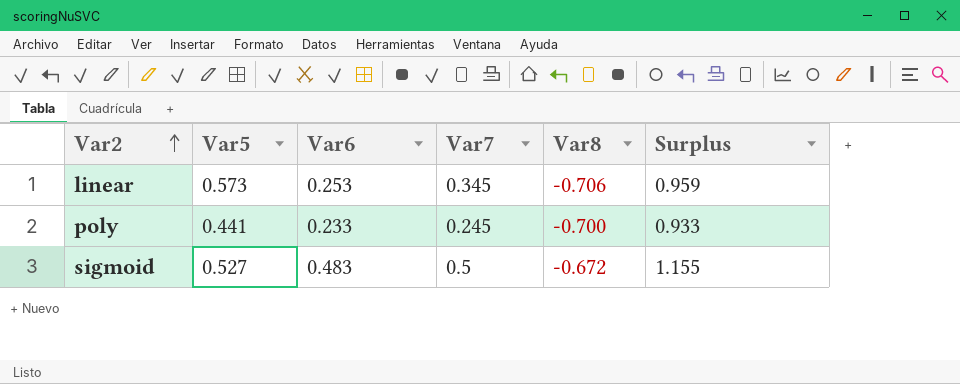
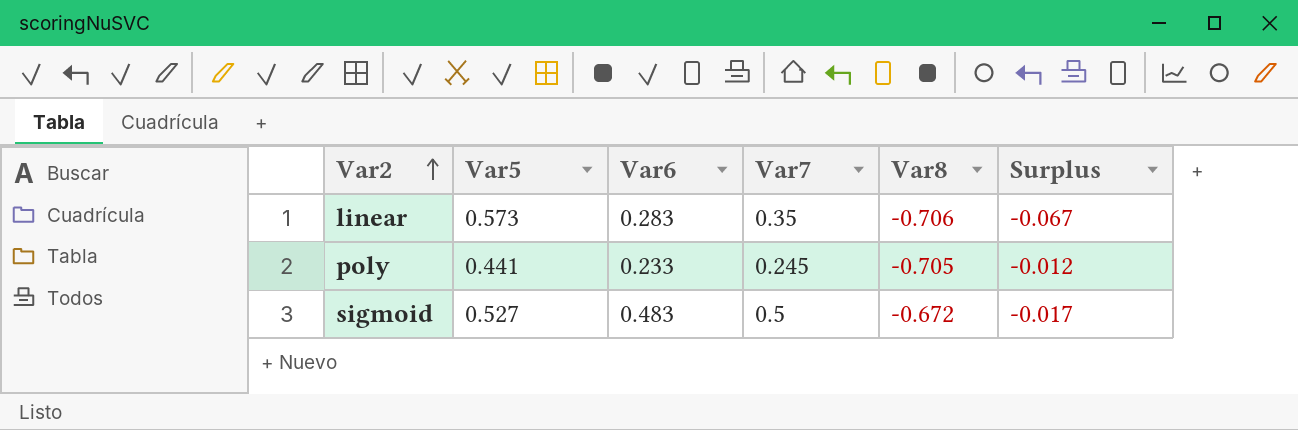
column Surplus | formula: [Var6] - [Var8] -> [Var6] - [Var7]
linear | Var6: 0.253 -> 0.283
linear | Var7: 0.345 -> 0.35
poly | Var8: -0.700 -> -0.705

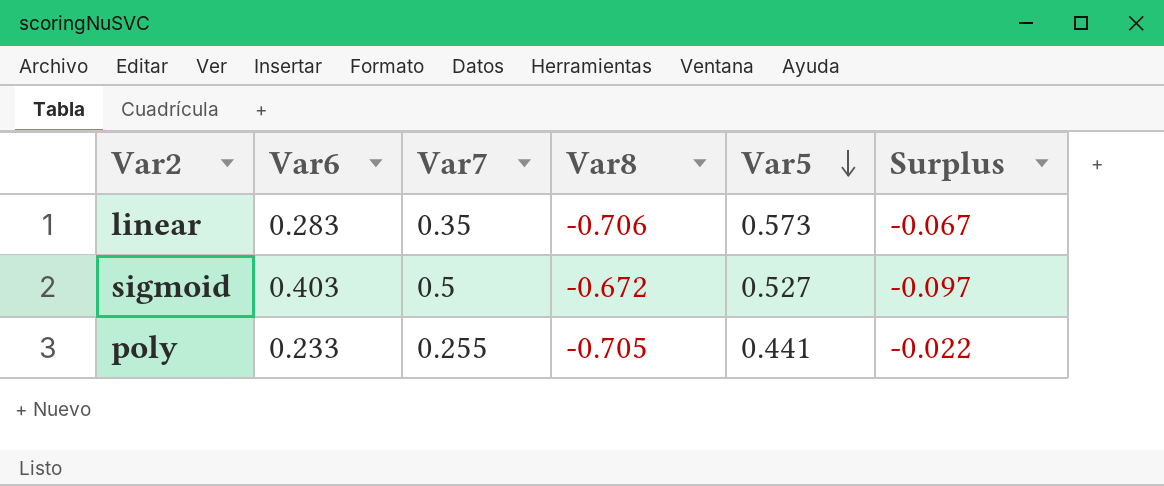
row order: Var2 ascending -> Var5 descending
column Var5 | position: 2 -> 5
sigmoid | Var6: 0.483 -> 0.403
sigmoid | Surplus: -0.017 -> -0.097
poly | Var7: 0.245 -> 0.255
poly | Surplus: -0.012 -> -0.022

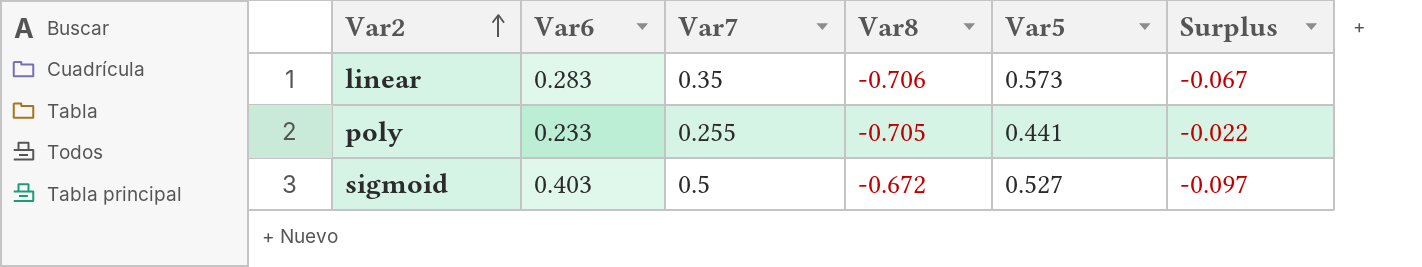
row order: Var5 descending -> Var2 ascending

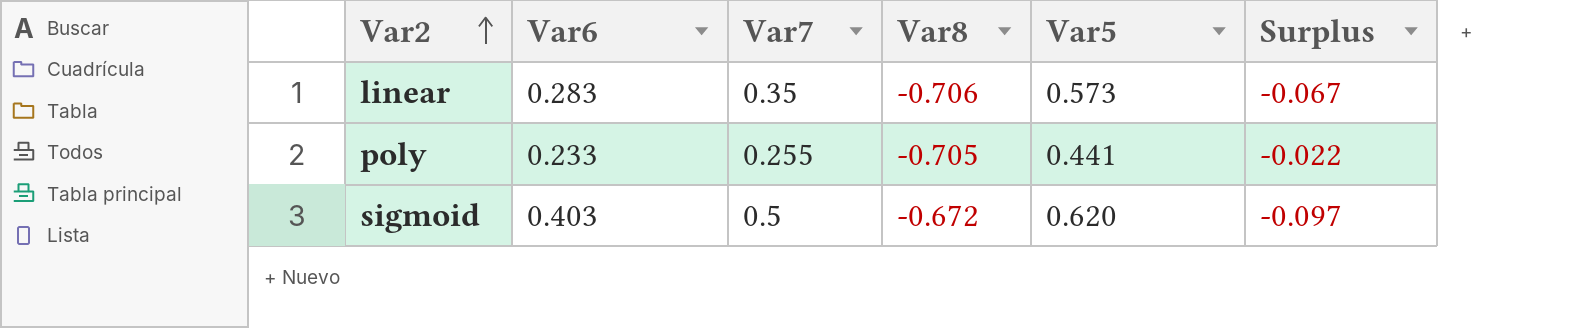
sigmoid | Var5: 0.527 -> 0.620

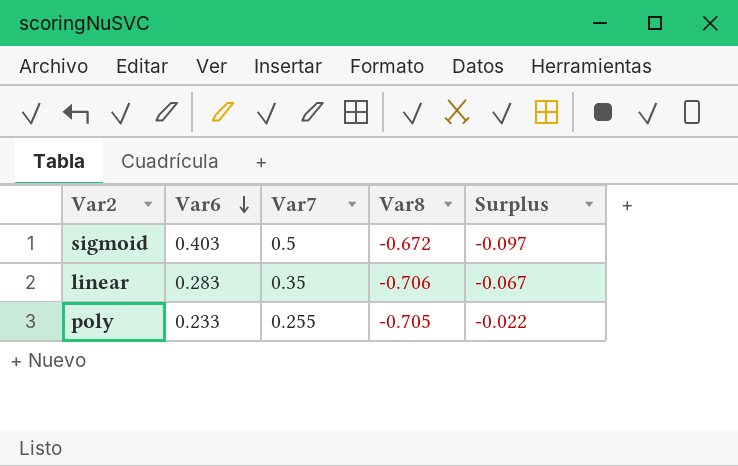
row order: Var2 ascending -> Var6 descending
column Var5 | position: 5 -> none

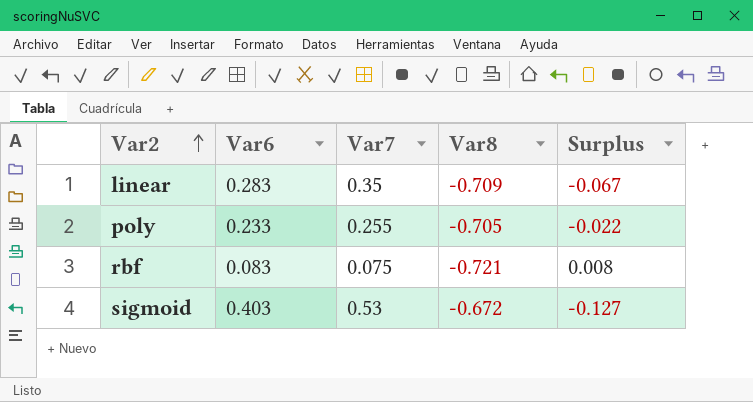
row order: Var6 descending -> Var2 ascending
linear | Var8: -0.706 -> -0.709
row rbf: none -> 0.083 | 0.075 | -0.721 | 0.008
sigmoid | Var7: 0.5 -> 0.53
sigmoid | Surplus: -0.097 -> -0.127

